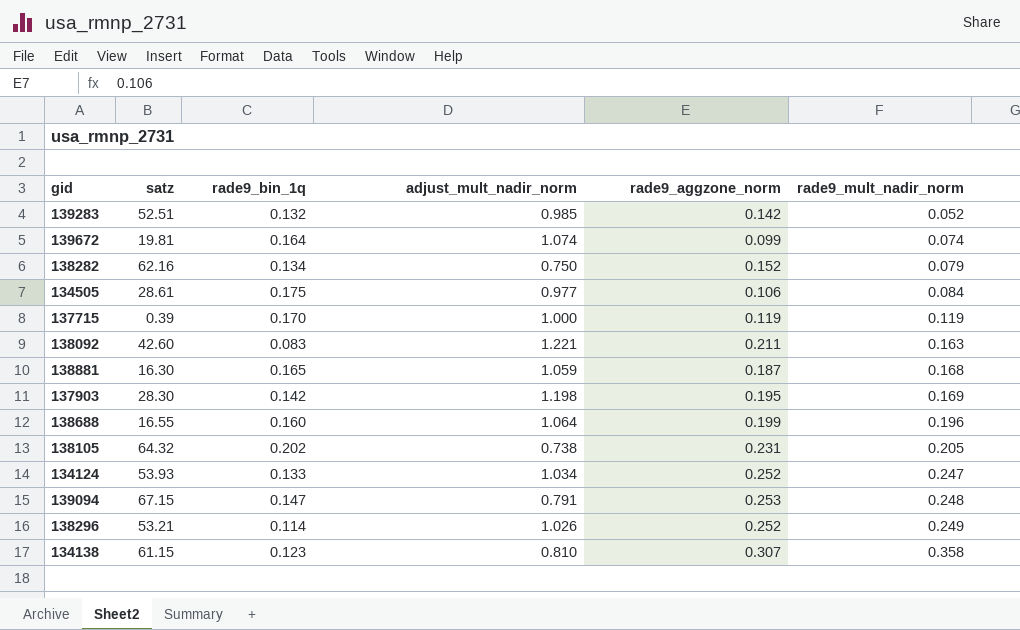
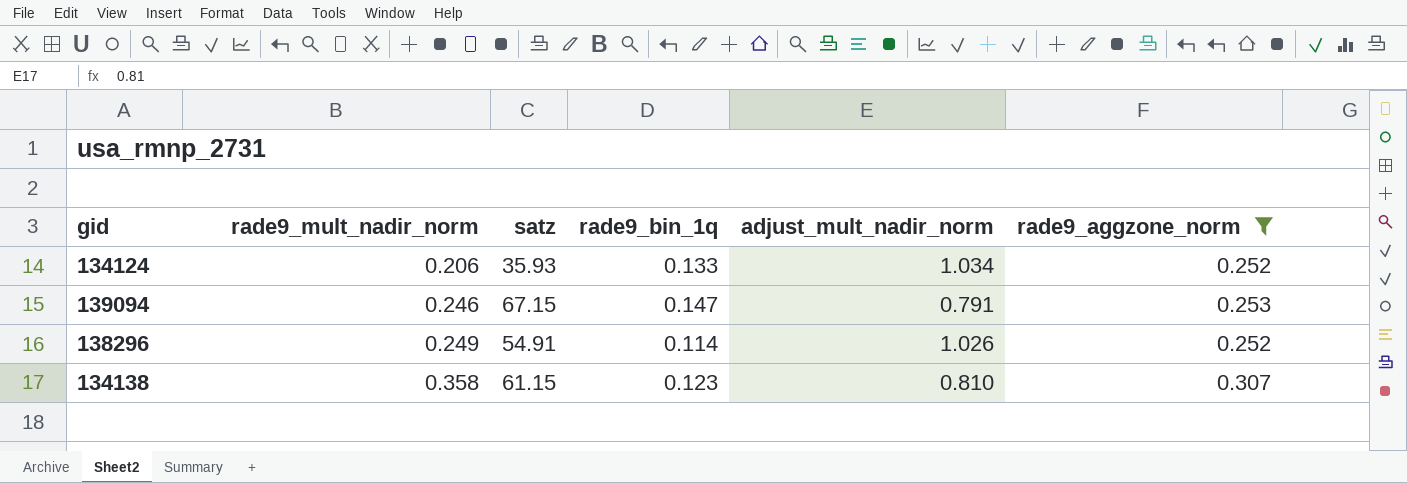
filter: none -> rade9_aggzone_norm >= 0.252
column rade9_mult_nadir_norm | position: 6 -> 2
134124 | rade9_mult_nadir_norm: 0.247 -> 0.206
134124 | satz: 53.93 -> 35.93
139094 | rade9_mult_nadir_norm: 0.248 -> 0.246
138296 | satz: 53.21 -> 54.91

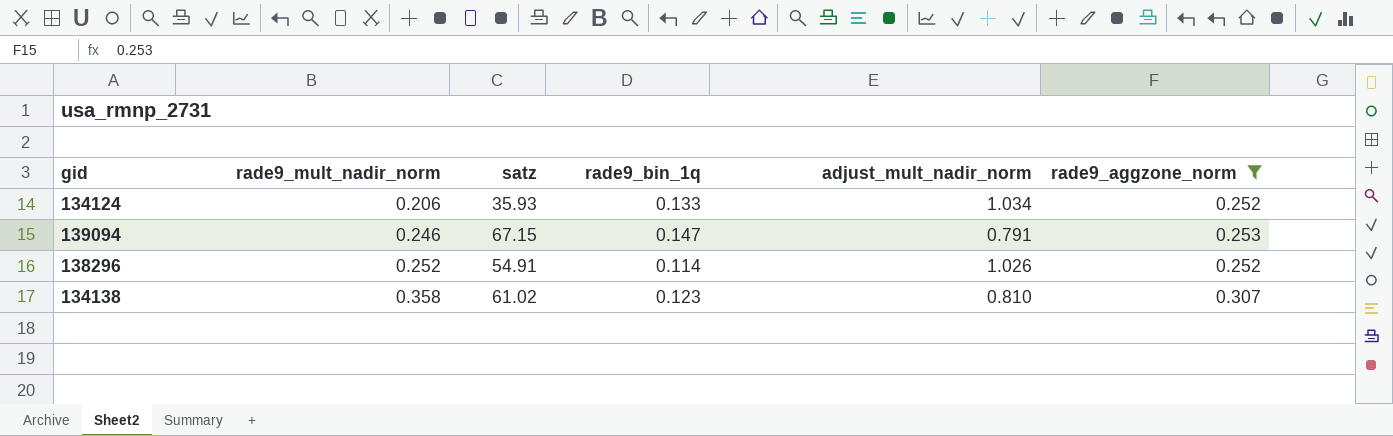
138296 | rade9_mult_nadir_norm: 0.249 -> 0.252
134138 | satz: 61.15 -> 61.02

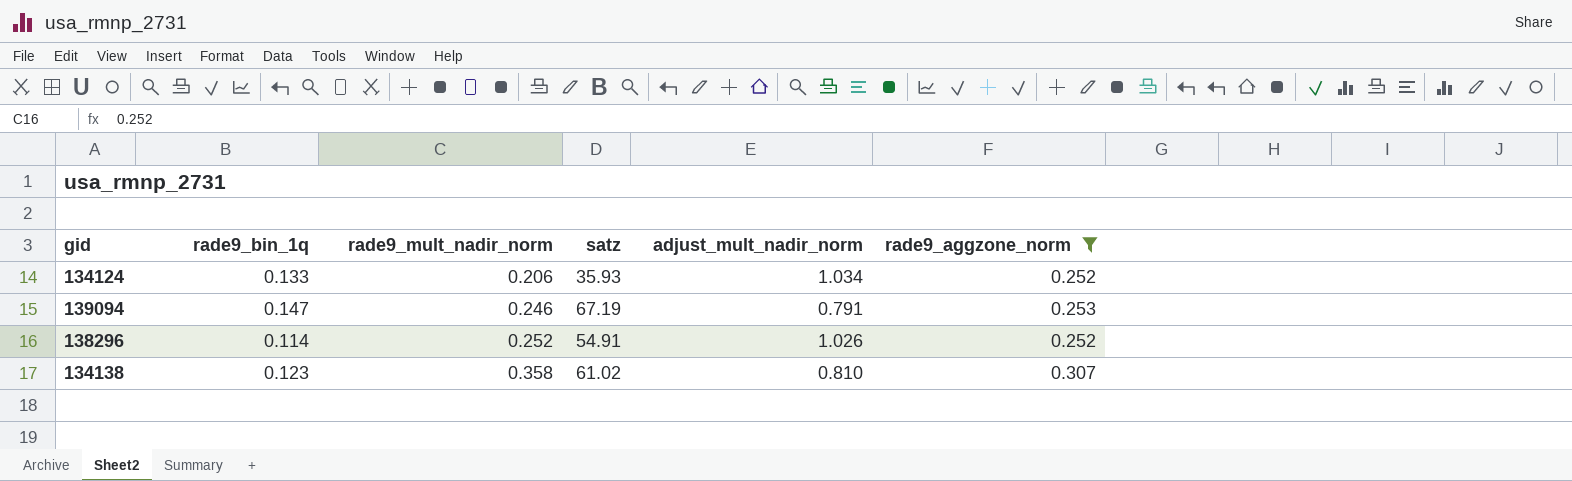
column rade9_bin_1q | position: 4 -> 2
139094 | satz: 67.15 -> 67.19

